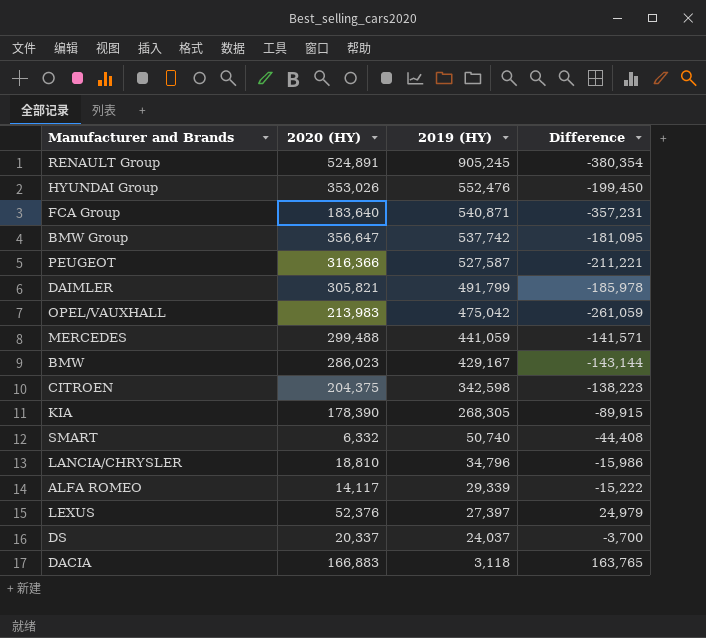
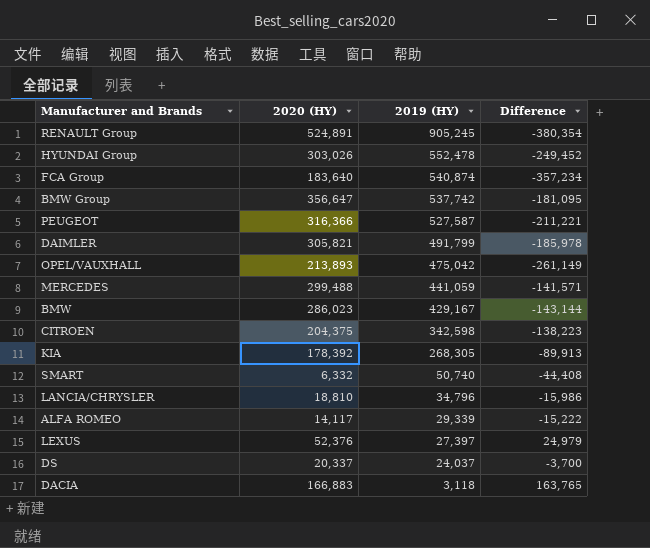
HYUNDAI Group | 2020 (HY): 353,026 -> 303,026
HYUNDAI Group | 2019 (HY): 552,476 -> 552,478
HYUNDAI Group | Difference: -199,450 -> -249,452
FCA Group | 2019 (HY): 540,871 -> 540,874
FCA Group | Difference: -357,231 -> -357,234
OPEL/VAUXHALL | 2020 (HY): 213,983 -> 213,893
OPEL/VAUXHALL | Difference: -261,059 -> -261,149
KIA | 2020 (HY): 178,390 -> 178,392
KIA | Difference: -89,915 -> -89,913

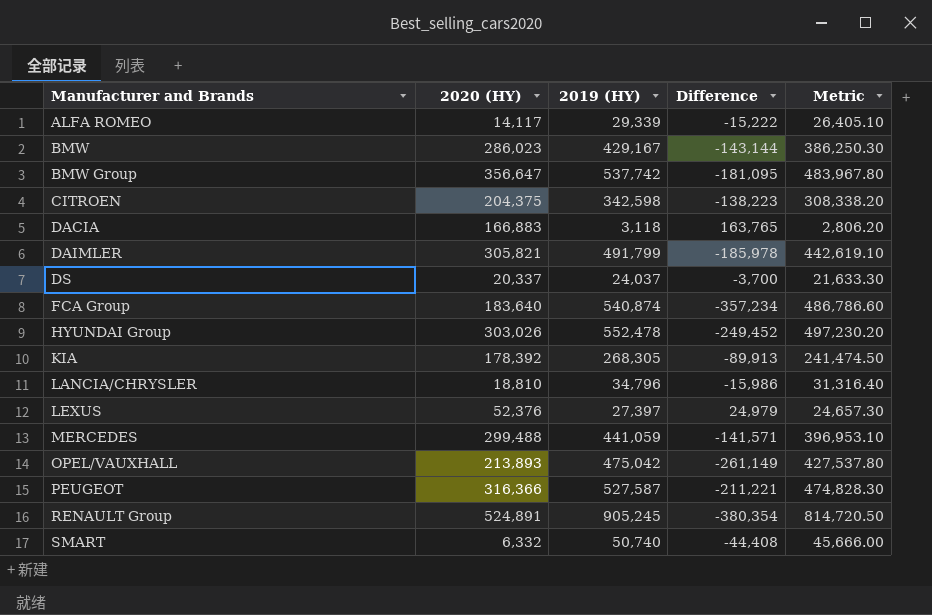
row order: 2019 (HY) descending -> Manufacturer and Brands ascending
column Metric | formula: none -> [2019 (HY)] * 0.9

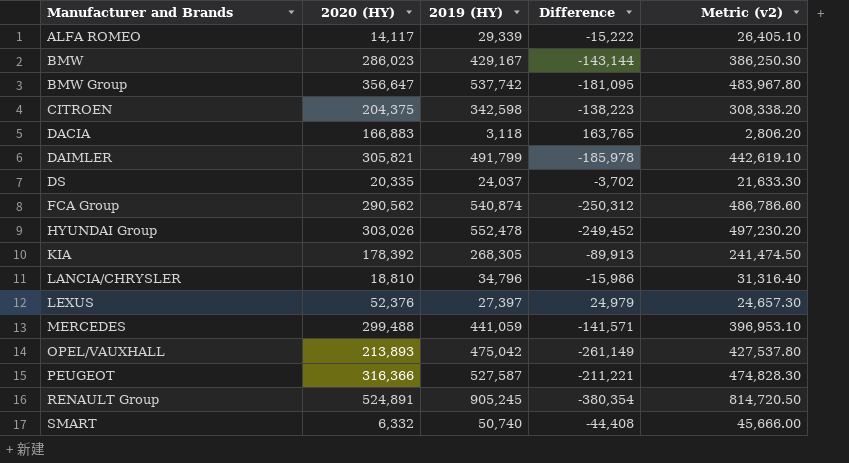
column name: Metric -> Metric (v2)
DS | 2020 (HY): 20,337 -> 20,335
DS | Difference: -3,700 -> -3,702
FCA Group | 2020 (HY): 183,640 -> 290,562
FCA Group | Difference: -357,234 -> -250,312

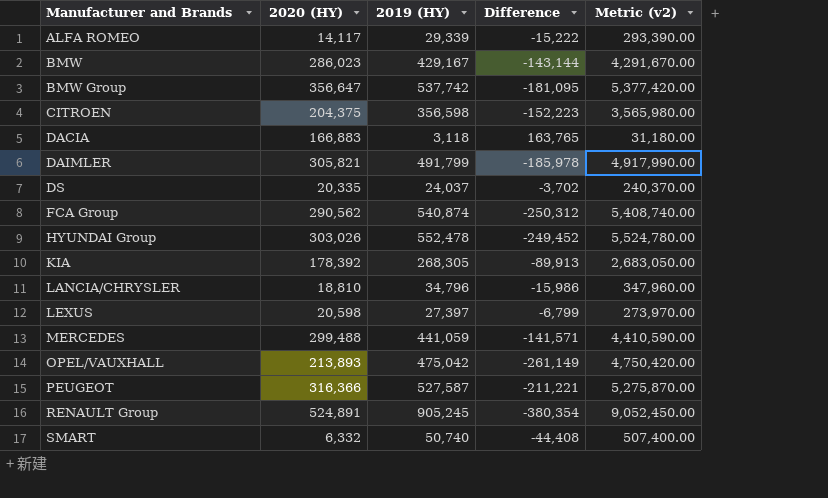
column Metric (v2) | formula: [2019 (HY)] * 0.9 -> [2019 (HY)] * 10
CITROEN | 2019 (HY): 342,598 -> 356,598
CITROEN | Difference: -138,223 -> -152,223
LEXUS | 2020 (HY): 52,376 -> 20,598
LEXUS | Difference: 24,979 -> -6,799

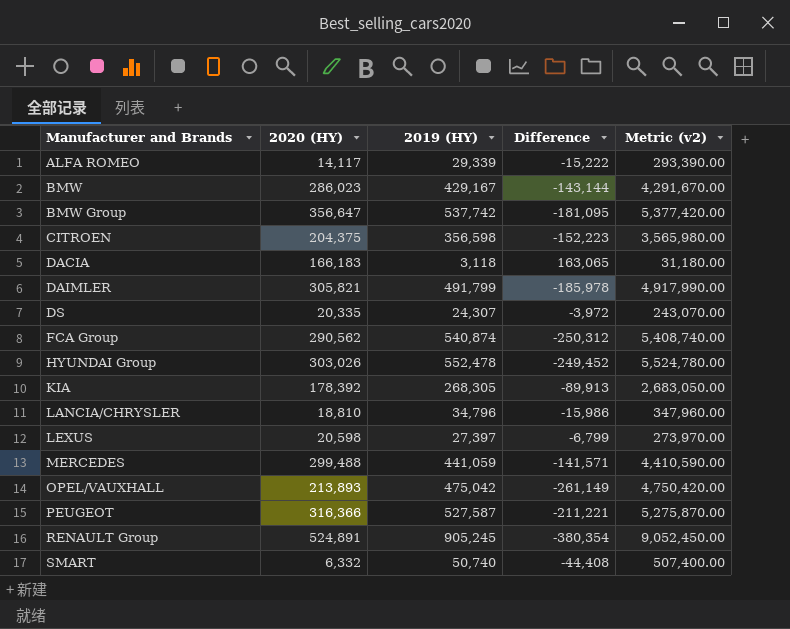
DACIA | 2020 (HY): 166,883 -> 166,183
DACIA | Difference: 163,765 -> 163,065
DS | 2019 (HY): 24,037 -> 24,307
DS | Difference: -3,702 -> -3,972
DS | Metric (v2): 240,370.00 -> 243,070.00

